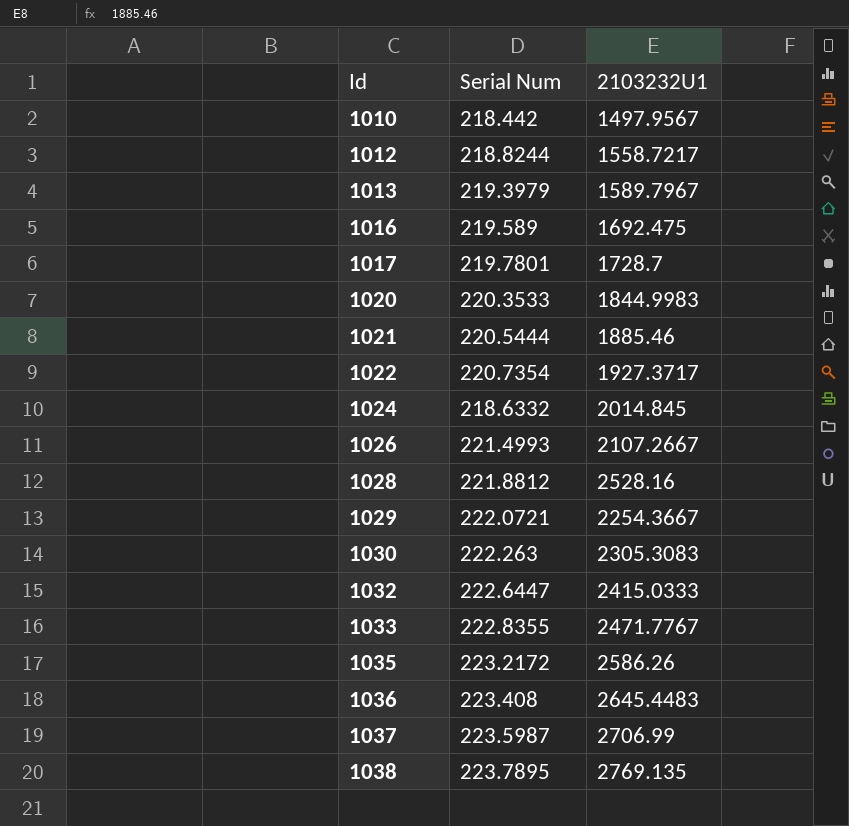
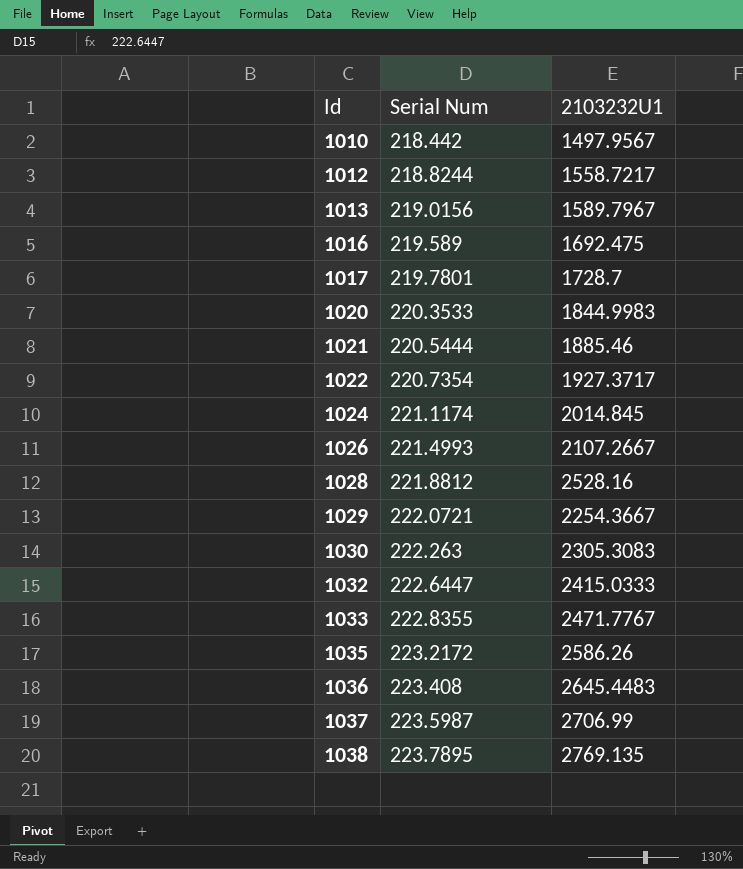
1013 | Serial Num: 219.3979 -> 219.0156
1024 | Serial Num: 218.6332 -> 221.1174

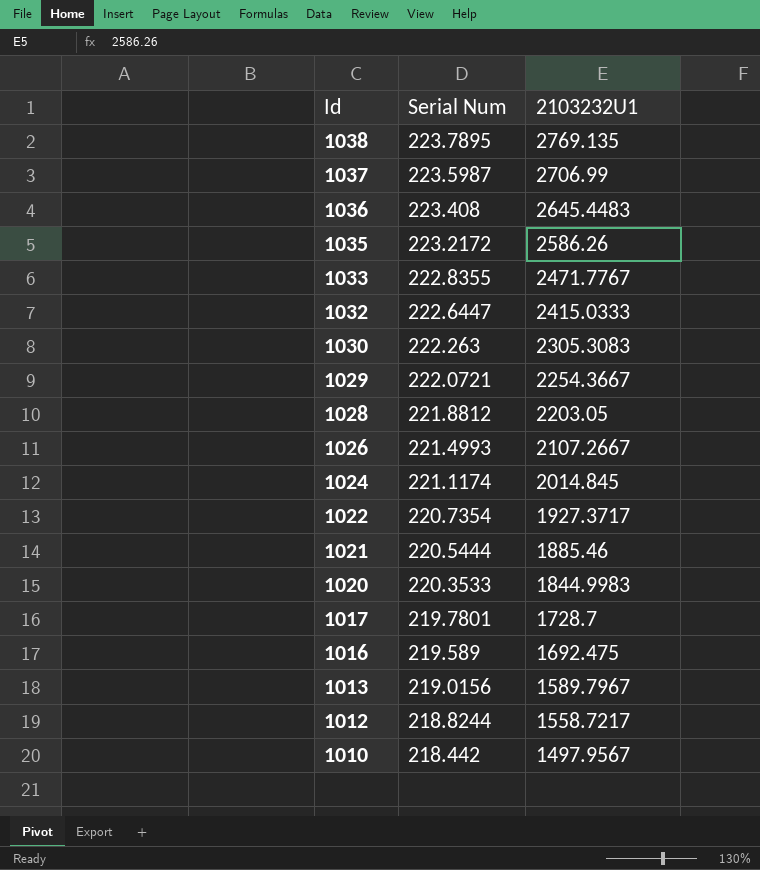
row order: Id ascending -> Id descending
1028 | 2103232U1: 2528.16 -> 2203.05

